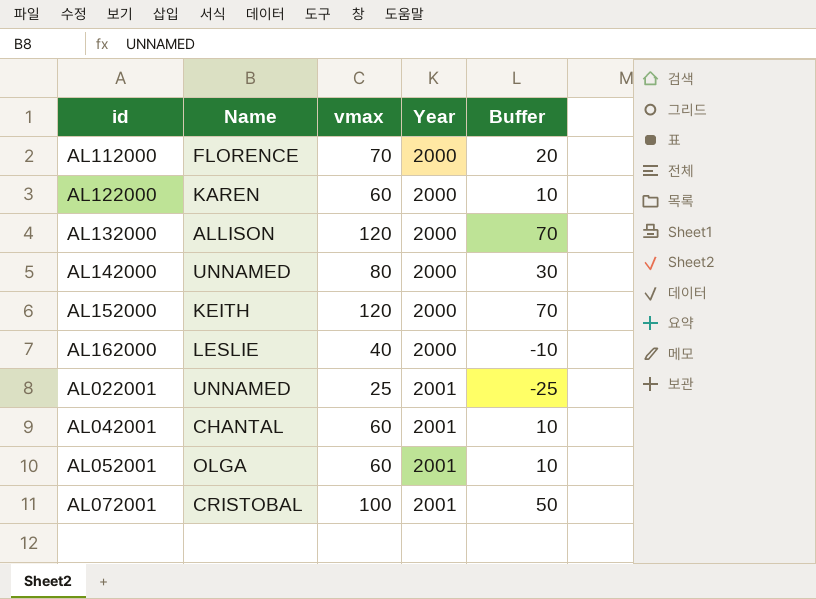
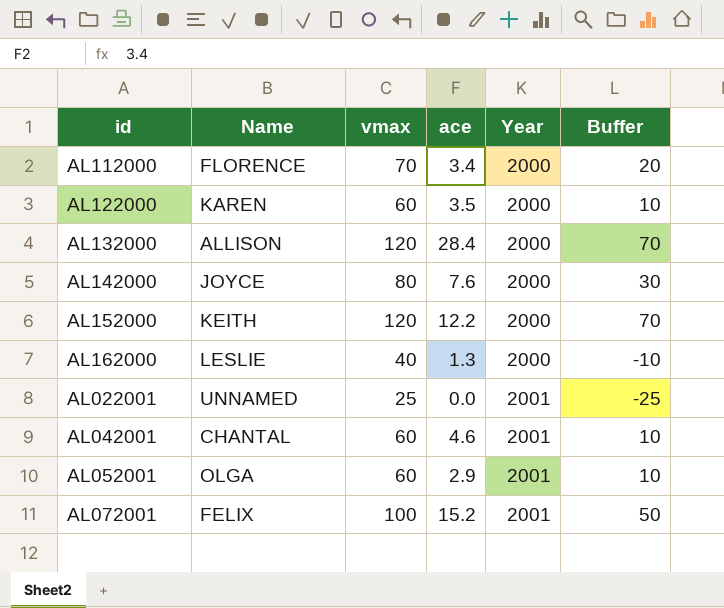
column ace | position: none -> 4
AL142000 | Name: UNNAMED -> JOYCE
AL072001 | Name: CRISTOBAL -> FELIX

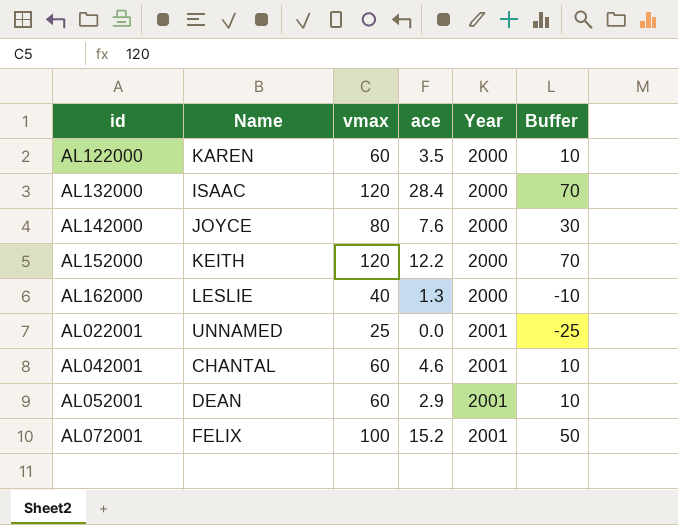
row AL112000: FLORENCE | 70 | 3.4 | 2000 | 20 -> none
AL132000 | Name: ALLISON -> ISAAC
AL052001 | Name: OLGA -> DEAN

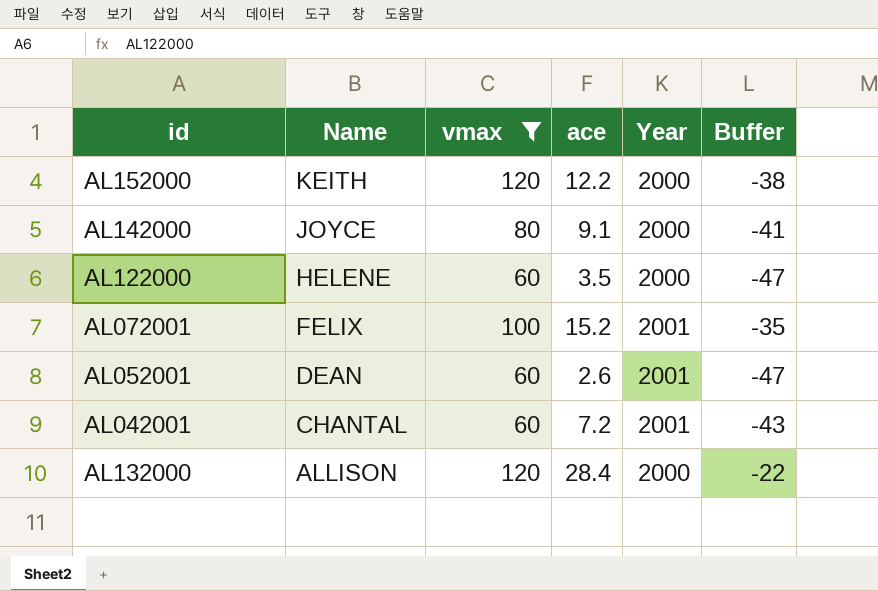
filter: none -> vmax >= 60
row order: Year ascending -> Name descending
column Buffer | formula: [vmax] - 50 -> [ace] - 50
AL142000 | ace: 7.6 -> 9.1
AL122000 | Name: KAREN -> HELENE
AL052001 | ace: 2.9 -> 2.6
AL042001 | ace: 4.6 -> 7.2
AL132000 | Name: ISAAC -> ALLISON

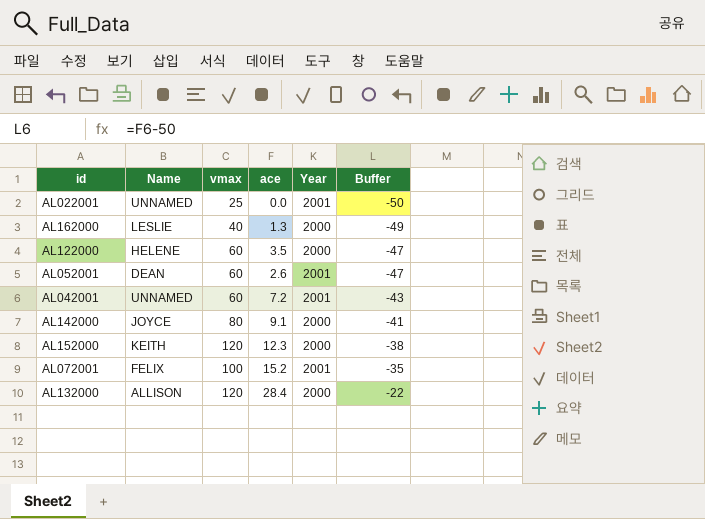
filter: vmax >= 60 -> none
row order: Name descending -> Buffer ascending
AL042001 | Name: CHANTAL -> UNNAMED
AL152000 | ace: 12.2 -> 12.3

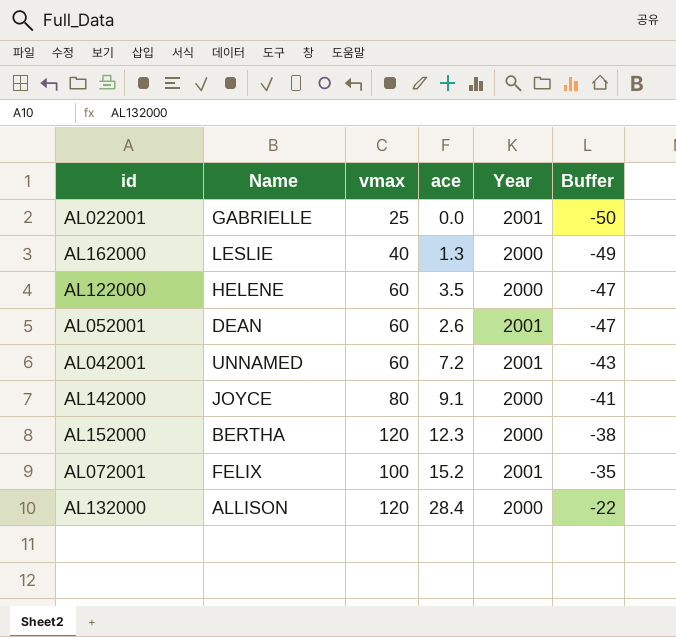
AL022001 | Name: UNNAMED -> GABRIELLE
AL152000 | Name: KEITH -> BERTHA

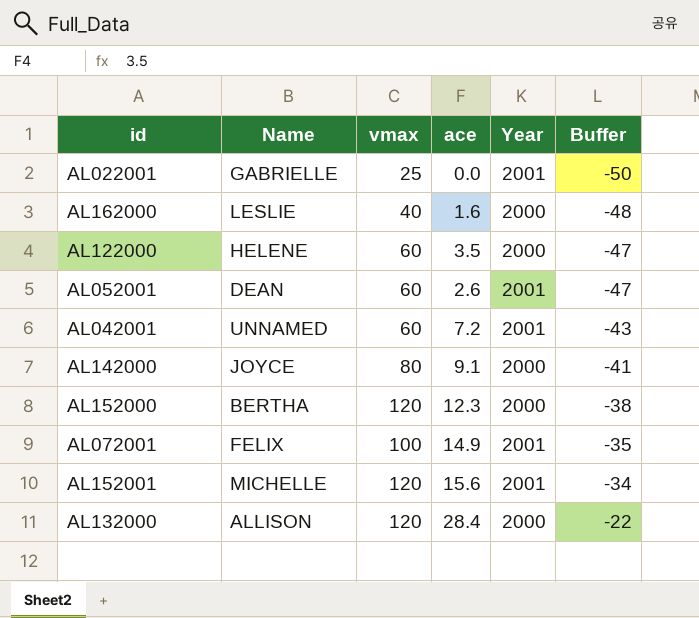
AL162000 | ace: 1.3 -> 1.6
AL162000 | Buffer: -49 -> -48
AL072001 | ace: 15.2 -> 14.9
row AL152001: none -> MICHELLE | 120 | 15.6 | 2001 | -34

